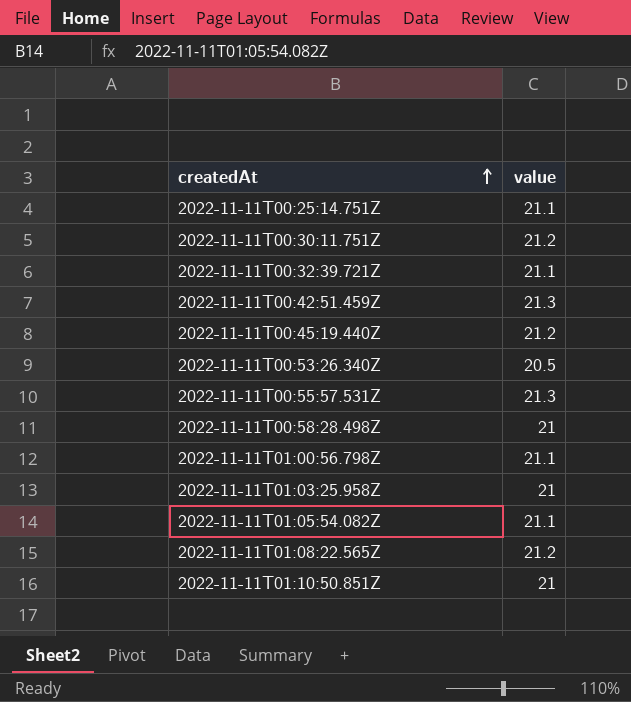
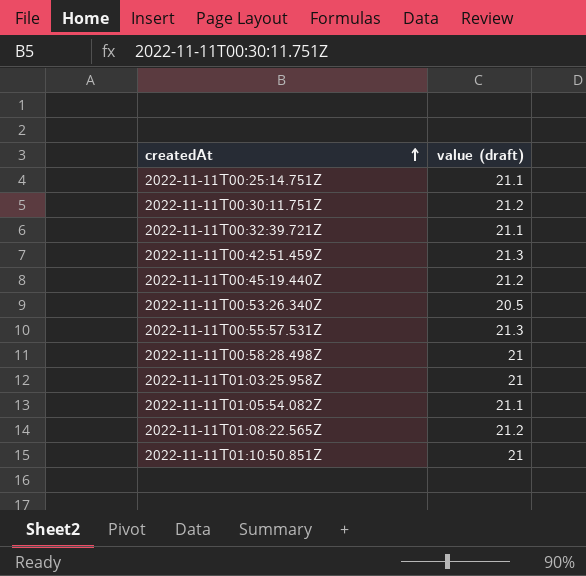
column name: value -> value (draft)
row 2022-11-11T01:00:56.798Z: 21.1 -> none

